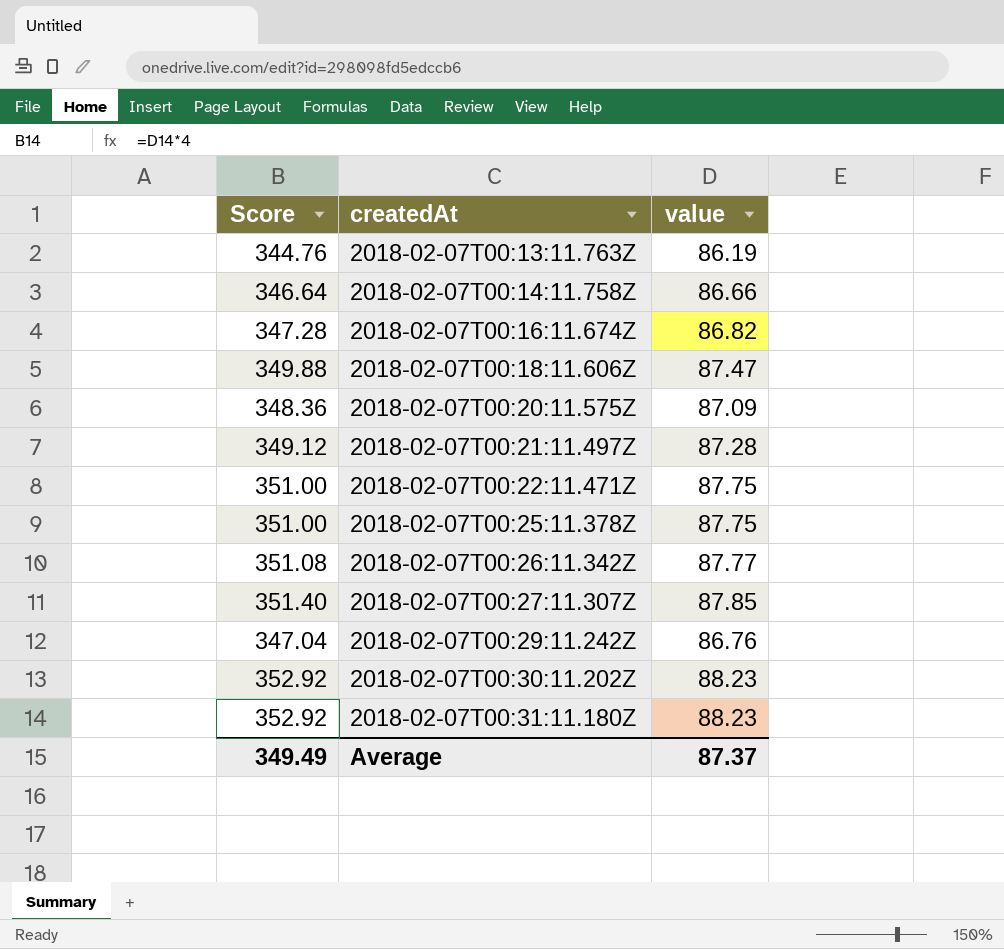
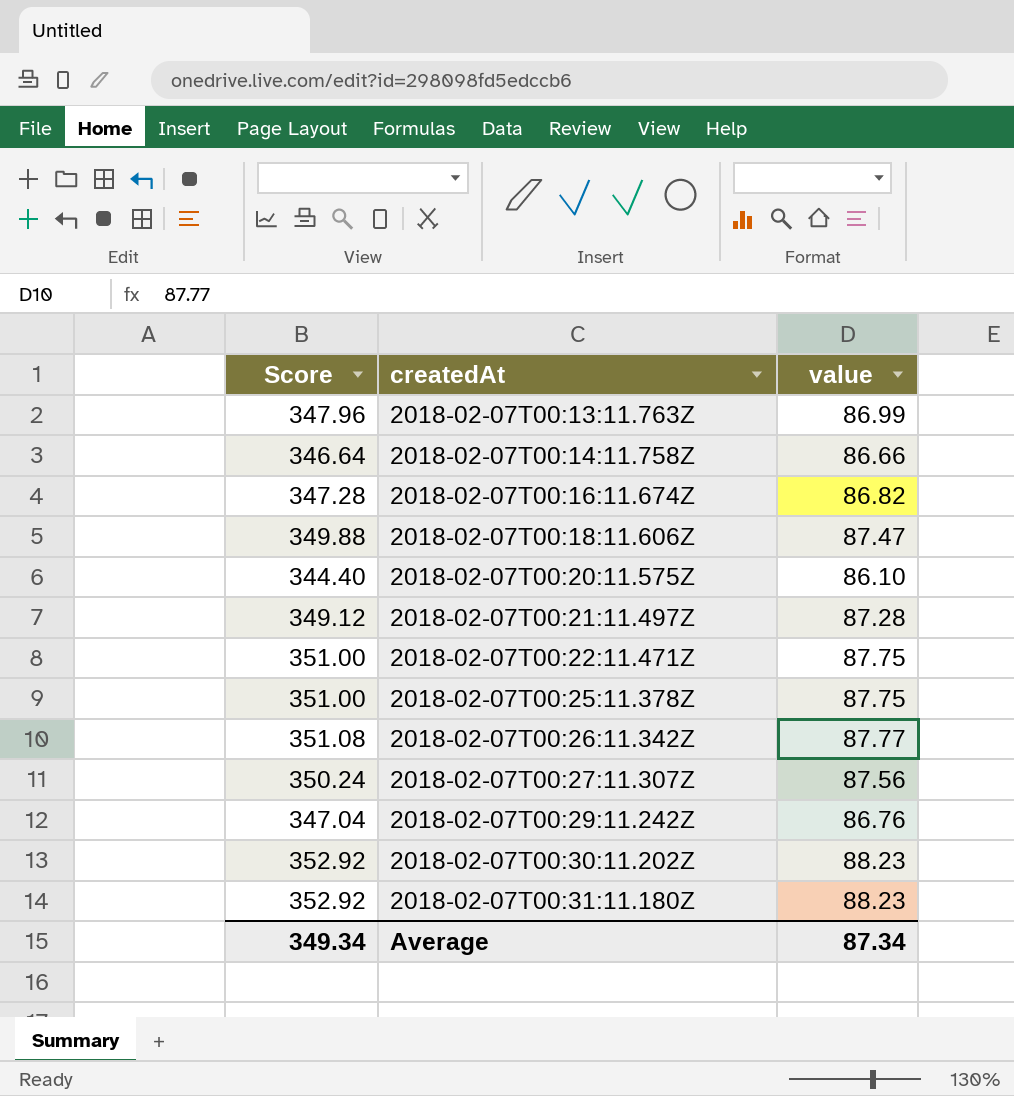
2018-02-07T00:13:11.763Z | Score: 344.76 -> 347.96
2018-02-07T00:13:11.763Z | value: 86.19 -> 86.99
2018-02-07T00:20:11.575Z | Score: 348.36 -> 344.40
2018-02-07T00:20:11.575Z | value: 87.09 -> 86.10
2018-02-07T00:27:11.307Z | Score: 351.40 -> 350.24
2018-02-07T00:27:11.307Z | value: 87.85 -> 87.56
Average | Score: 349.49 -> 349.34
Average | value: 87.37 -> 87.34

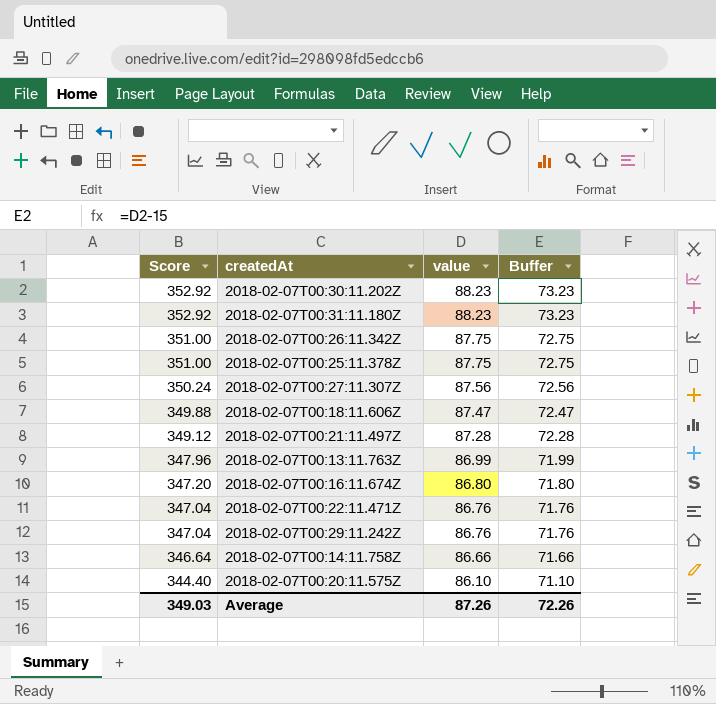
row order: createdAt ascending -> Score descending
column Buffer | formula: none -> [value] - 15
2018-02-07T00:26:11.342Z | Score: 351.08 -> 351.00
2018-02-07T00:26:11.342Z | value: 87.77 -> 87.75
2018-02-07T00:16:11.674Z | Score: 347.28 -> 347.20
2018-02-07T00:16:11.674Z | value: 86.82 -> 86.80
2018-02-07T00:22:11.471Z | Score: 351.00 -> 347.04
2018-02-07T00:22:11.471Z | value: 87.75 -> 86.76
Average | Score: 349.34 -> 349.03
Average | value: 87.34 -> 87.26

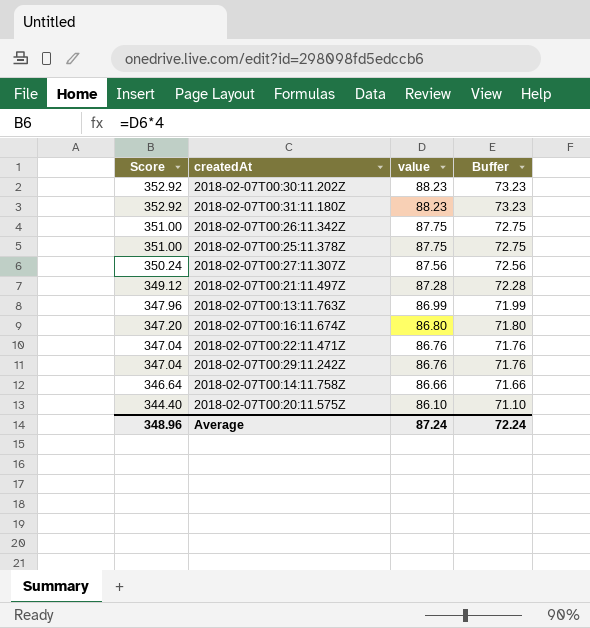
row 2018-02-07T00:18:11.606Z: 349.88 | 87.47 | 72.47 -> none
Average | Score: 349.03 -> 348.96
Average | value: 87.26 -> 87.24
Average | Buffer: 72.26 -> 72.24

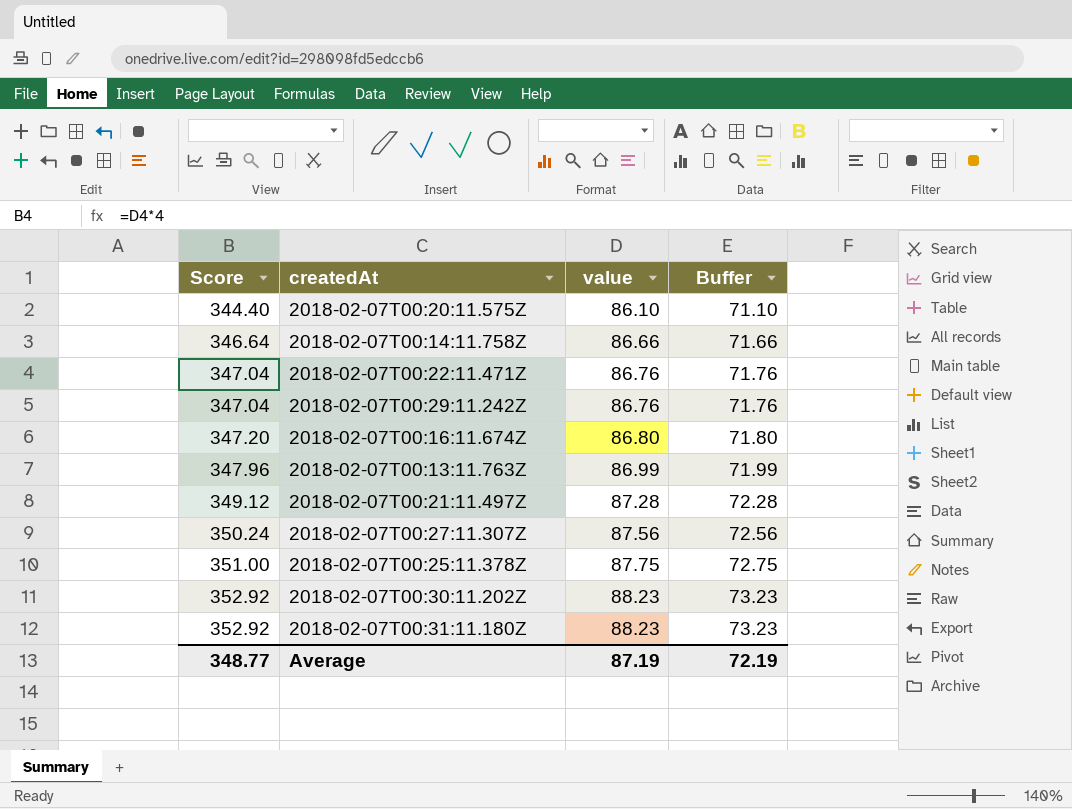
row order: Score descending -> Score ascending
row 2018-02-07T00:26:11.342Z: 351.00 | 87.75 | 72.75 -> none
Average | Score: 348.96 -> 348.77
Average | value: 87.24 -> 87.19
Average | Buffer: 72.24 -> 72.19

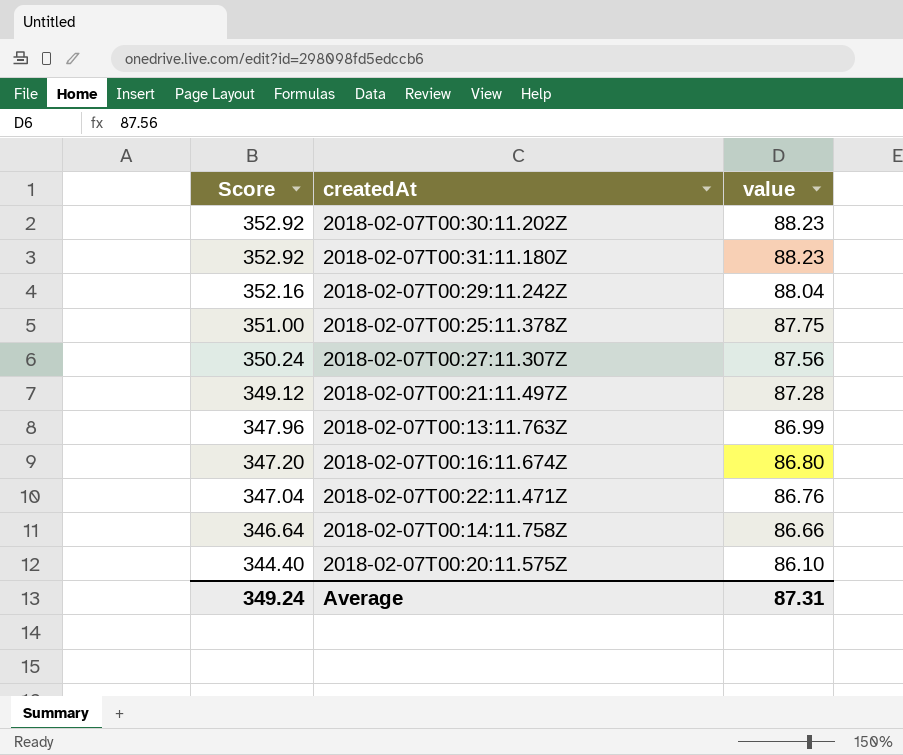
row order: Score ascending -> Score descending
column Buffer | formula: [value] - 15 -> none
2018-02-07T00:29:11.242Z | Score: 347.04 -> 352.16
2018-02-07T00:29:11.242Z | value: 86.76 -> 88.04
Average | Score: 348.77 -> 349.24
Average | value: 87.19 -> 87.31

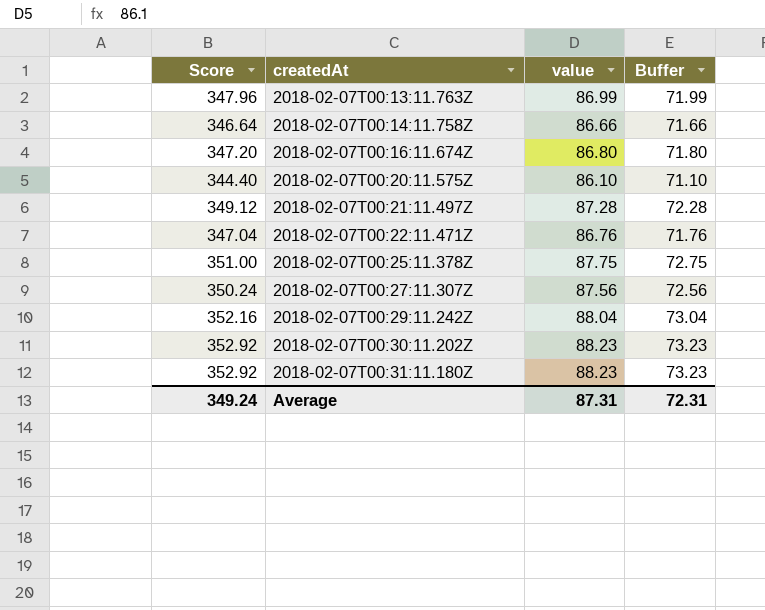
row order: Score descending -> createdAt ascending
column Buffer | formula: none -> [value] - 15

